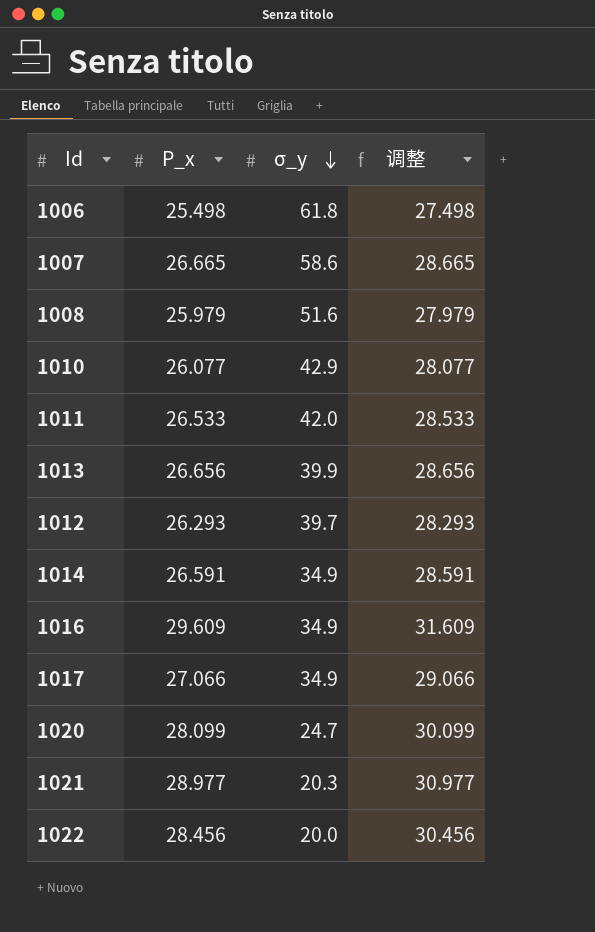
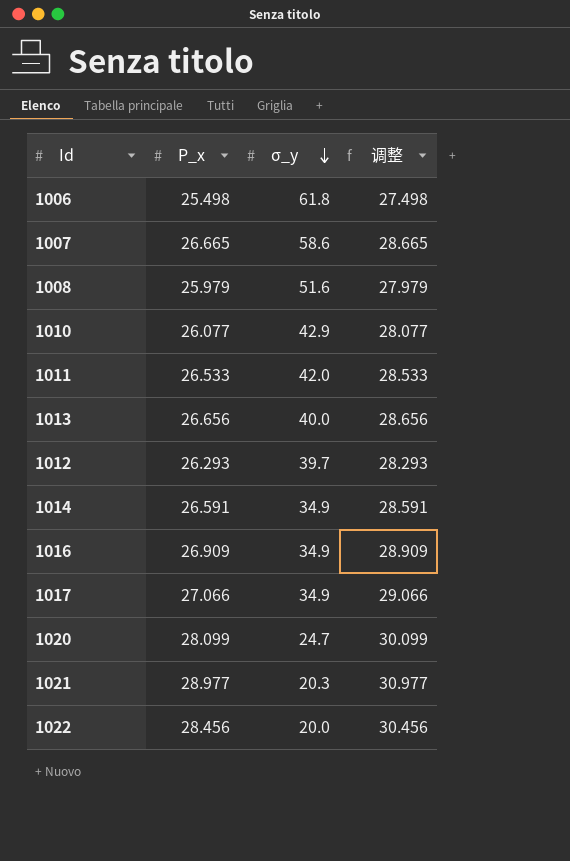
1013 | σ_y: 39.9 -> 40.0
1016 | P_x: 29.609 -> 26.909
1016 | 调整: 31.609 -> 28.909

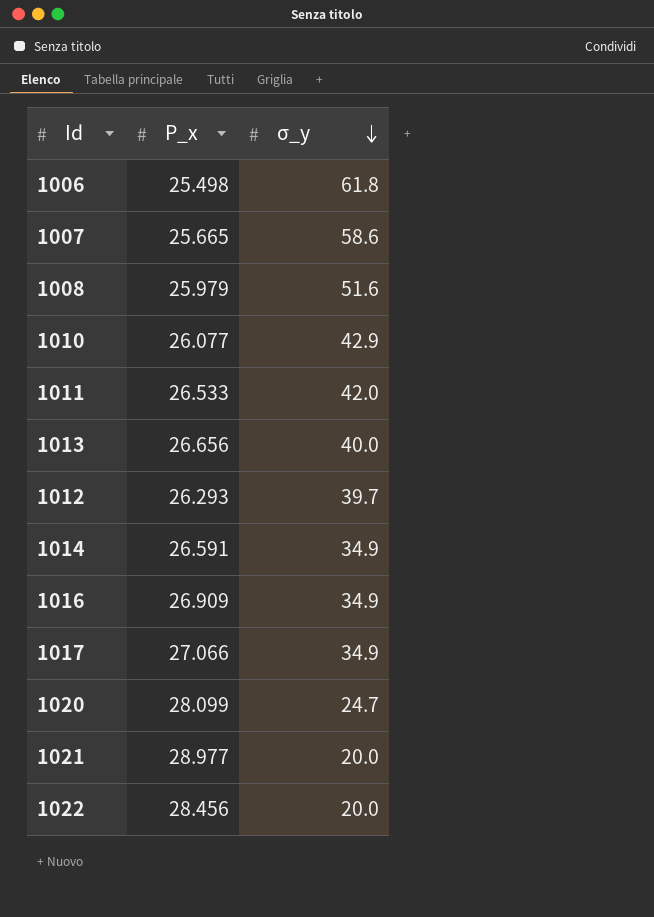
column 调整 | formula: [P_x] + 2 -> none
1007 | P_x: 26.665 -> 25.665
1021 | σ_y: 20.3 -> 20.0

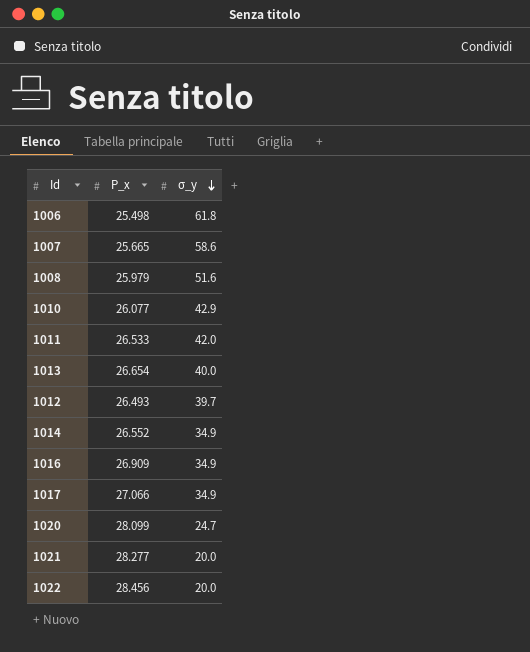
1013 | P_x: 26.656 -> 26.654
1012 | P_x: 26.293 -> 26.493
1014 | P_x: 26.591 -> 26.552
1021 | P_x: 28.977 -> 28.277

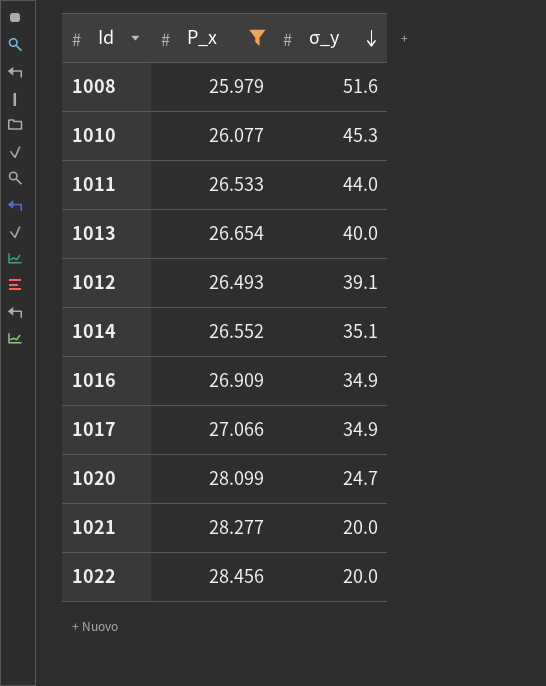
filter: none -> P_x >= 25.979
1010 | σ_y: 42.9 -> 45.3
1011 | σ_y: 42.0 -> 44.0
1012 | σ_y: 39.7 -> 39.1
1014 | σ_y: 34.9 -> 35.1

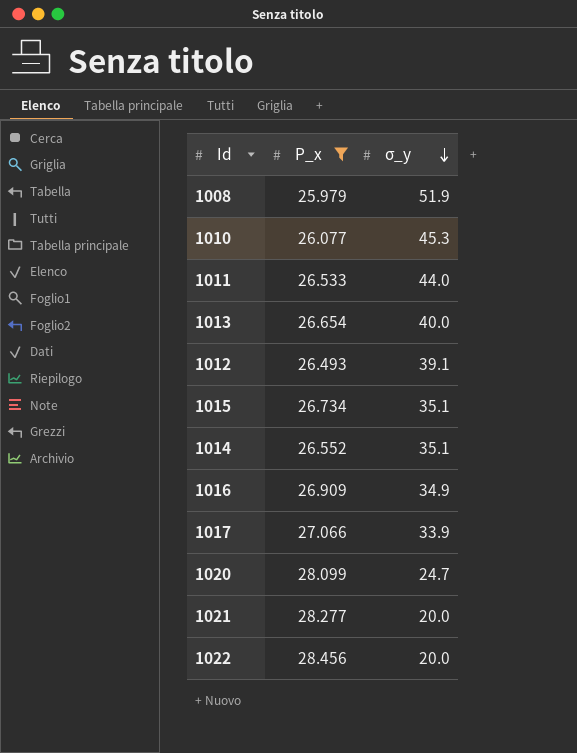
1008 | σ_y: 51.6 -> 51.9
row 1015: none -> 26.734 | 35.1
1017 | σ_y: 34.9 -> 33.9

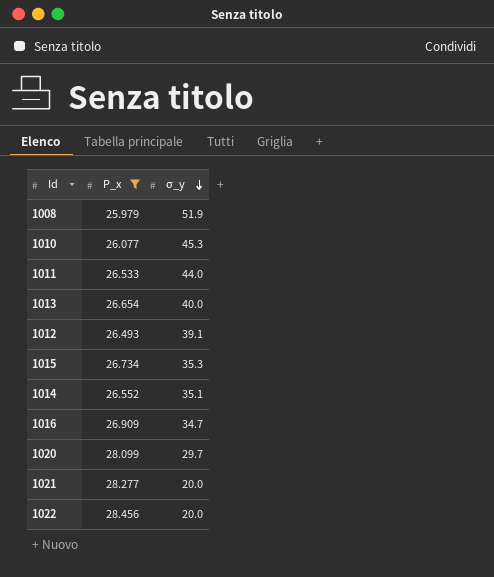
row 1017: 27.066 | 33.9 -> none
1015 | σ_y: 35.1 -> 35.3
1016 | σ_y: 34.9 -> 34.7
1020 | σ_y: 24.7 -> 29.7

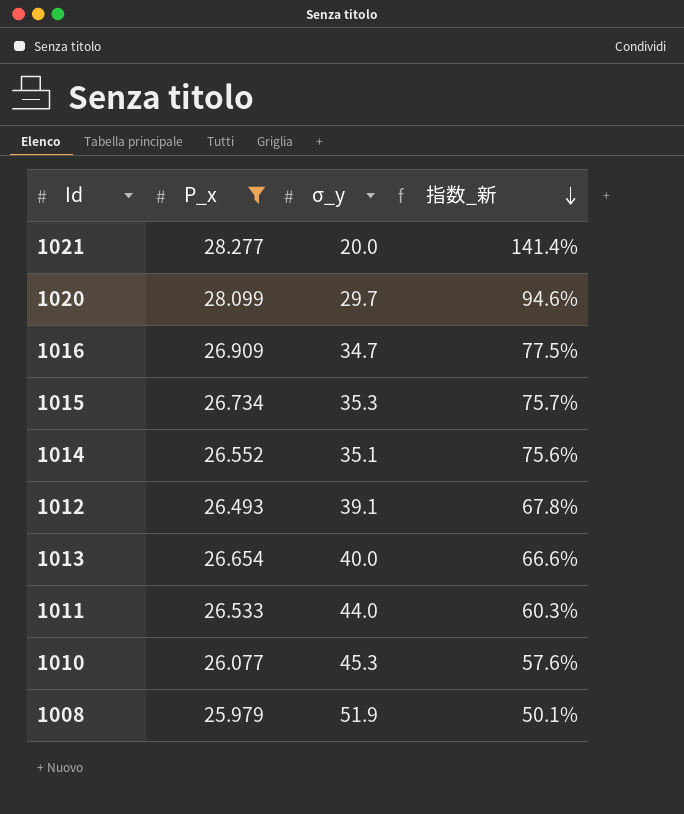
row order: σ_y descending -> 指数_新 descending
column 指数_新 | formula: none -> [P_x] / [σ_y]
row 1022: 28.456 | 20.0 -> none

